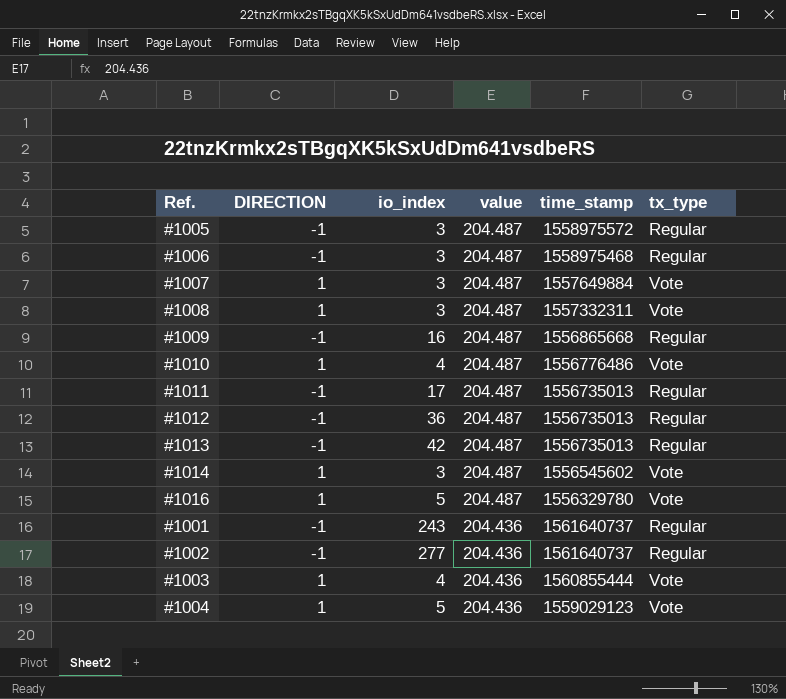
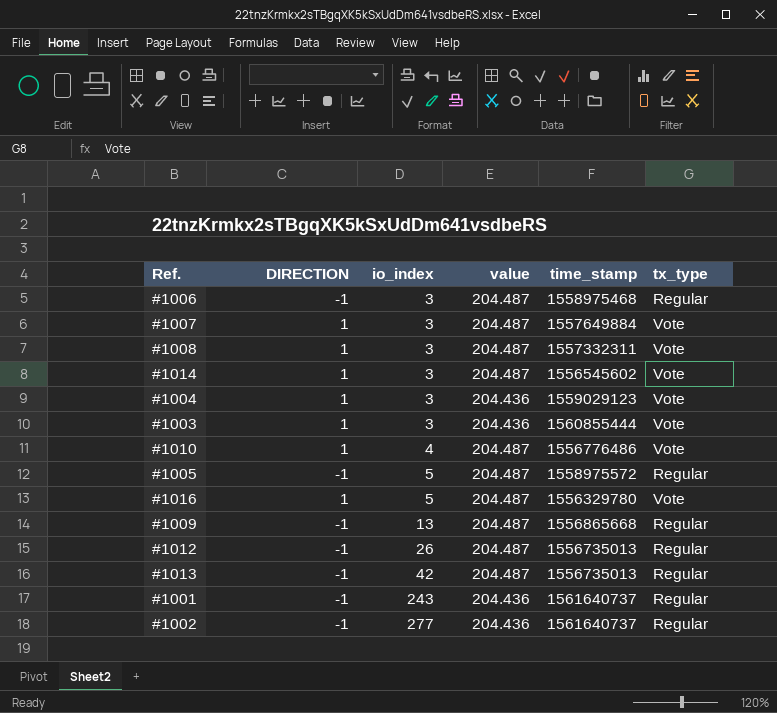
row order: value descending -> io_index ascending
row #1011: -1 | 17 | 204.487 | 1556735013 | Regular -> none
#1004 | io_index: 5 -> 3
#1003 | io_index: 4 -> 3
#1005 | io_index: 3 -> 5
#1009 | io_index: 16 -> 13
#1012 | io_index: 36 -> 26

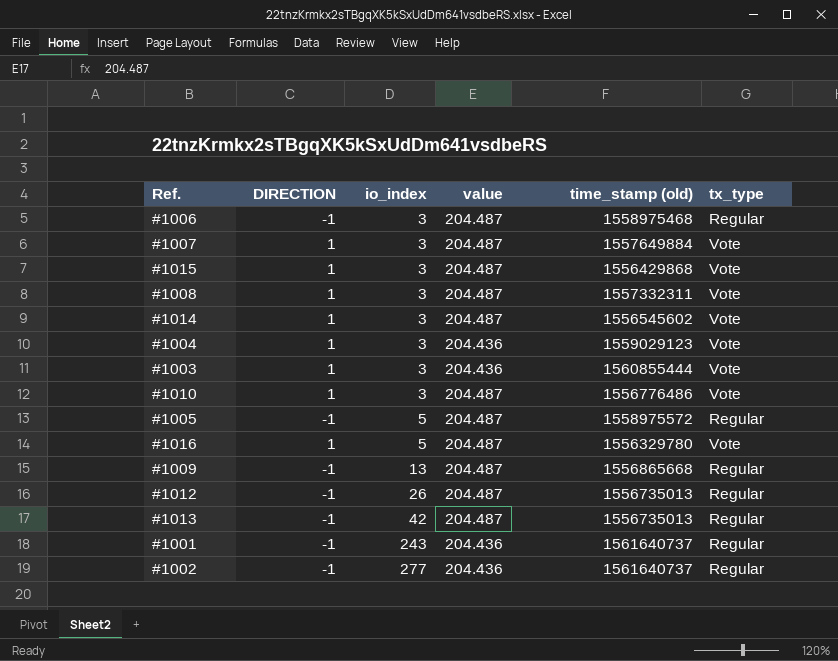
column name: time_stamp -> time_stamp (old)
row #1015: none -> 1 | 3 | 204.487 | 1556429868 | Vote
#1010 | io_index: 4 -> 3

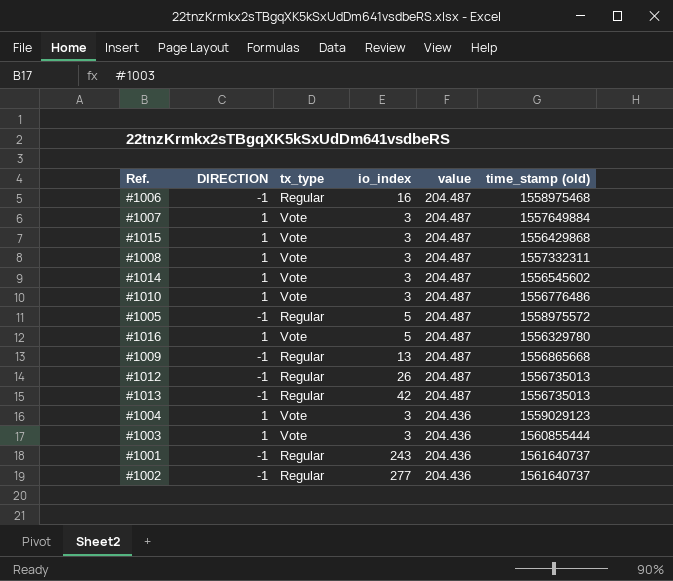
row order: io_index ascending -> value descending
column tx_type | position: 6 -> 3
#1006 | io_index: 3 -> 16

